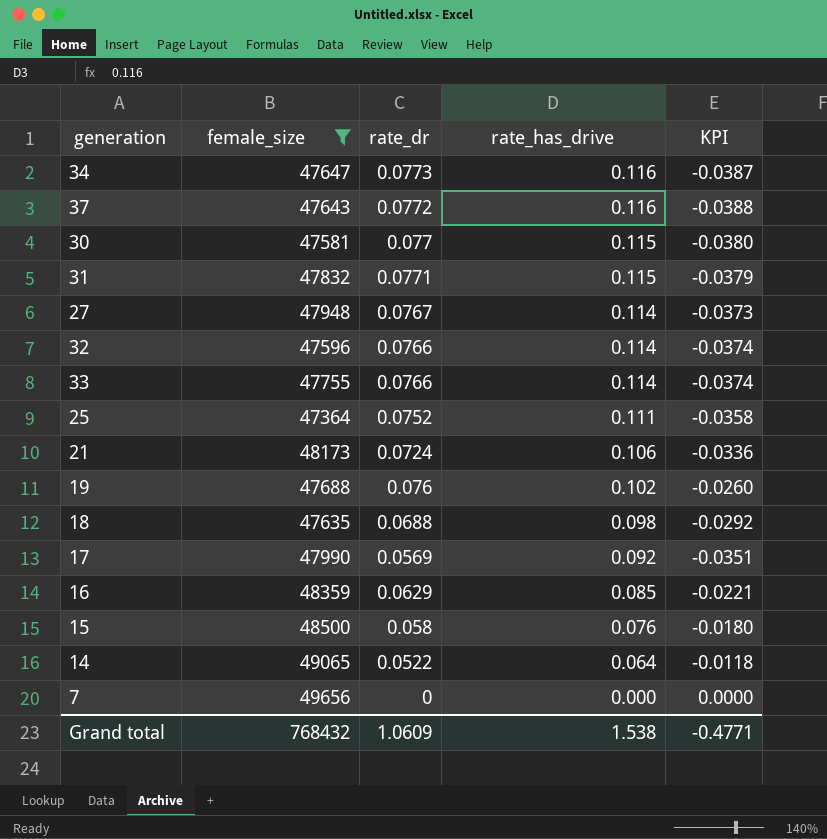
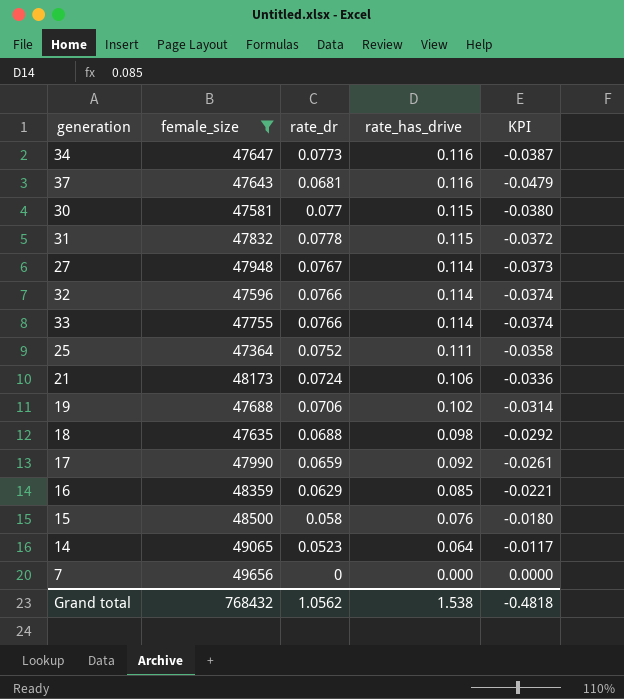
37 | rate_dr: 0.0772 -> 0.0681
37 | KPI: -0.0388 -> -0.0479
31 | rate_dr: 0.0771 -> 0.0778
31 | KPI: -0.0379 -> -0.0372
19 | rate_dr: 0.076 -> 0.0706
19 | KPI: -0.0260 -> -0.0314
17 | rate_dr: 0.0569 -> 0.0659
17 | KPI: -0.0351 -> -0.0261
14 | rate_dr: 0.0522 -> 0.0523
14 | KPI: -0.0118 -> -0.0117
Grand total | rate_dr: 1.0609 -> 1.0562
Grand total | KPI: -0.4771 -> -0.4818

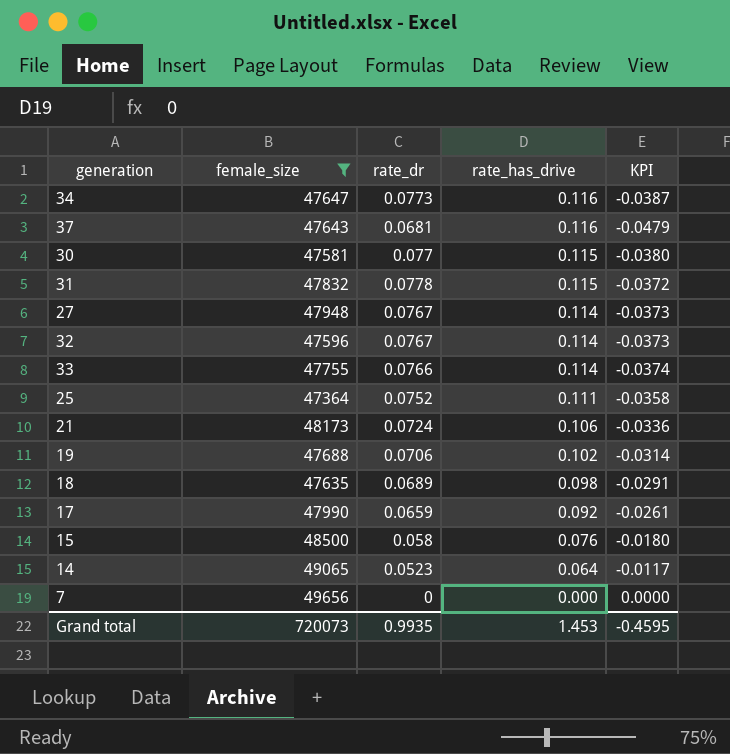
row 16: 48359 | 0.0629 | 0.085 | -0.0221 -> none
32 | rate_dr: 0.0766 -> 0.0767
32 | KPI: -0.0374 -> -0.0373
18 | rate_dr: 0.0688 -> 0.0689
18 | KPI: -0.0292 -> -0.0291
Grand total | female_size: 768432 -> 720073
Grand total | rate_dr: 1.0562 -> 0.9935
Grand total | rate_has_drive: 1.538 -> 1.453
Grand total | KPI: -0.4818 -> -0.4595

